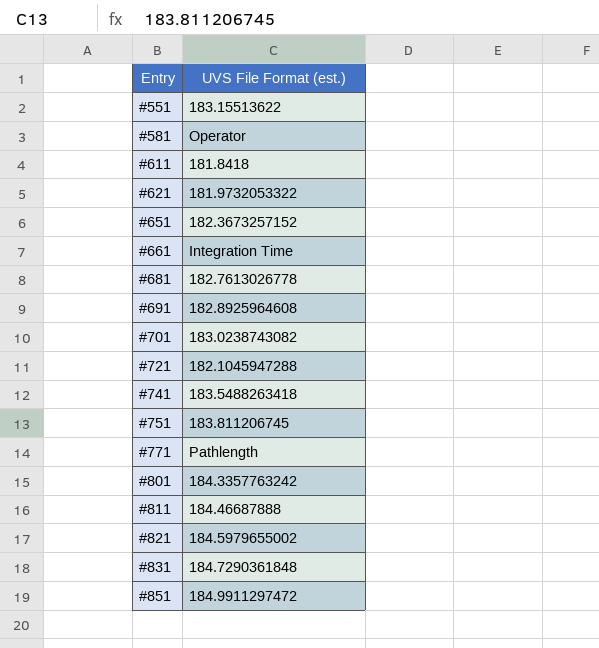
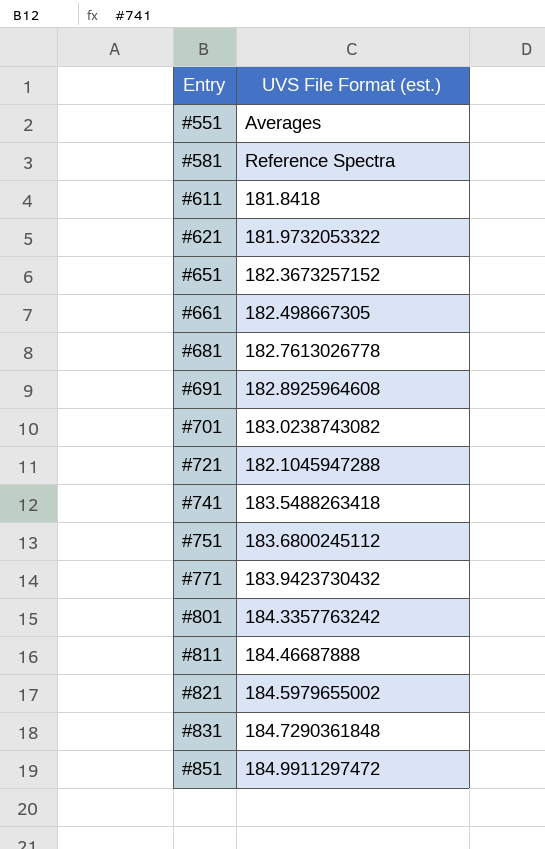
#551 | UVS File Format (est.): 183.15513622 -> Averages
#581 | UVS File Format (est.): Operator -> Reference Spectra
#661 | UVS File Format (est.): Integration Time -> 182.498667305
#751 | UVS File Format (est.): 183.811206745 -> 183.6800245112
#771 | UVS File Format (est.): Pathlength -> 183.9423730432

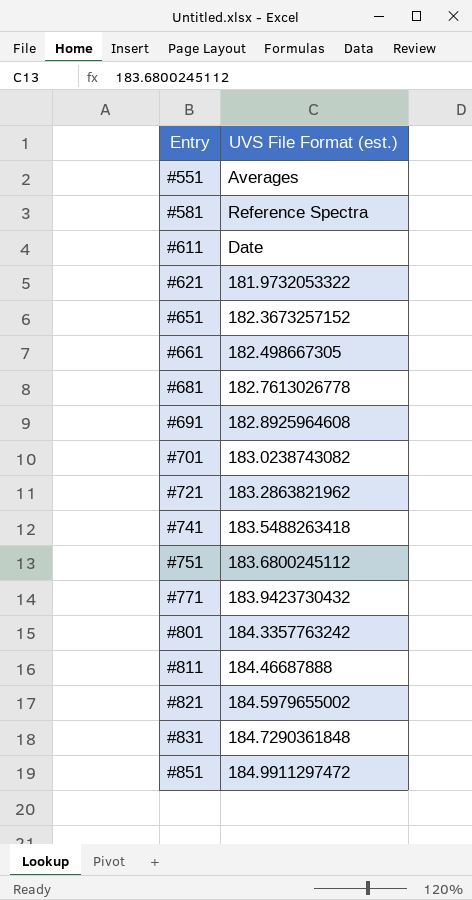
#611 | UVS File Format (est.): 181.8418 -> Date
#721 | UVS File Format (est.): 182.1045947288 -> 183.2863821962

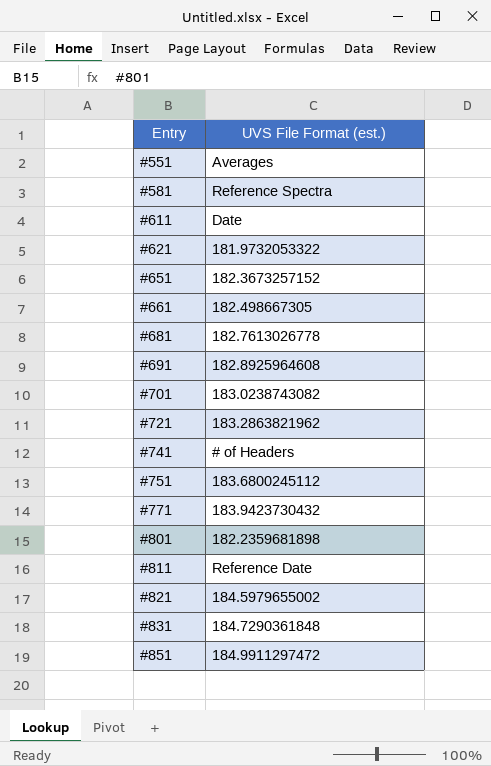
#741 | UVS File Format (est.): 183.5488263418 -> # of Headers
#801 | UVS File Format (est.): 184.3357763242 -> 182.2359681898
#811 | UVS File Format (est.): 184.46687888 -> Reference Date

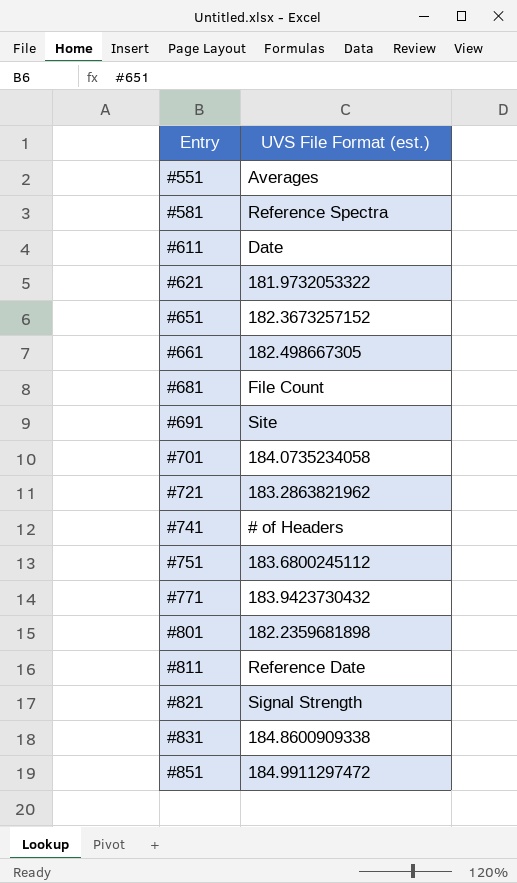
#681 | UVS File Format (est.): 182.7613026778 -> File Count
#691 | UVS File Format (est.): 182.8925964608 -> Site
#701 | UVS File Format (est.): 183.0238743082 -> 184.0735234058
#821 | UVS File Format (est.): 184.5979655002 -> Signal Strength
#831 | UVS File Format (est.): 184.7290361848 -> 184.8600909338

